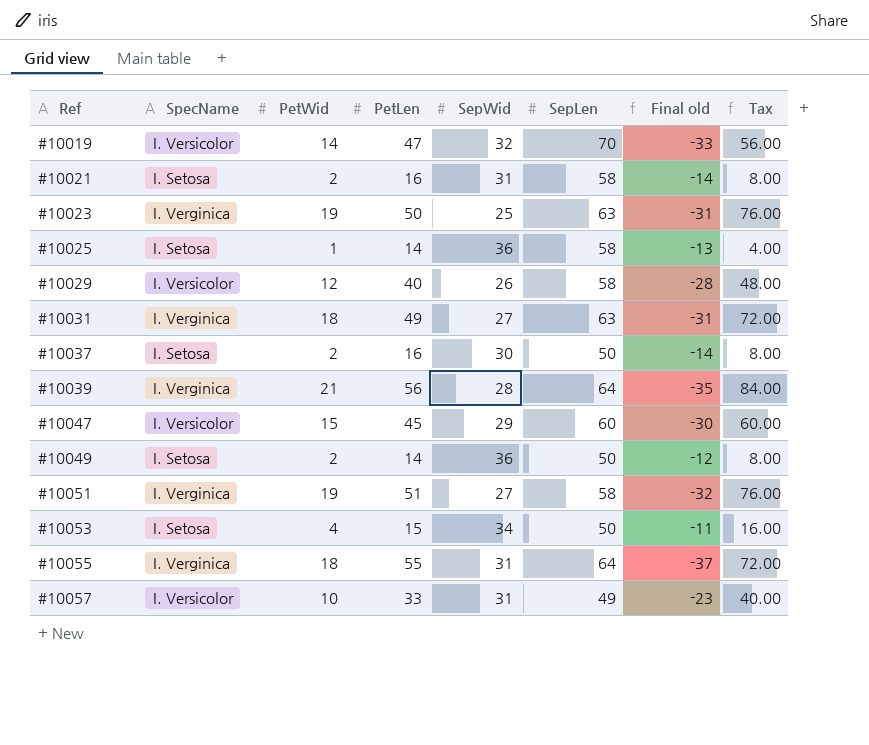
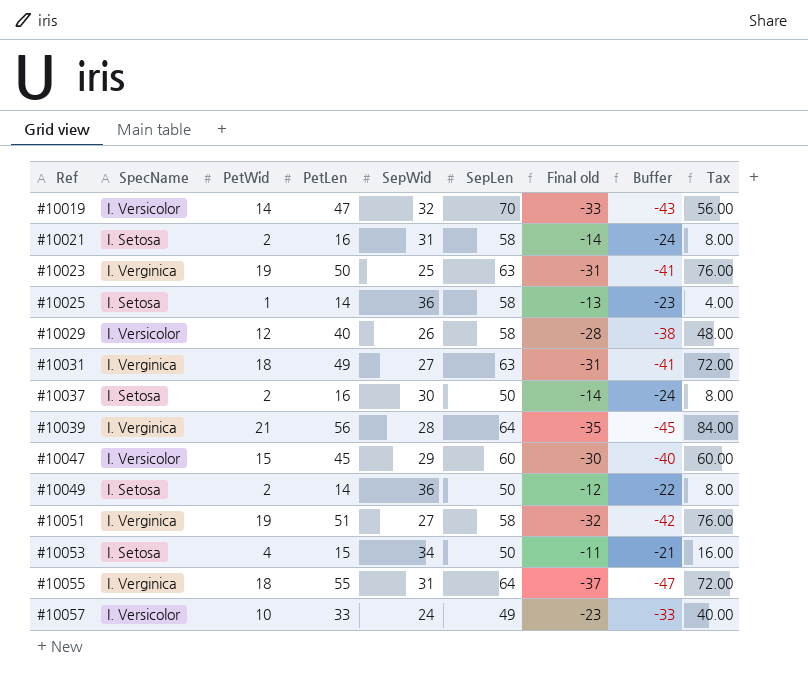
column Buffer | formula: none -> [Final old] - 10
#10057 | SepWid: 31 -> 24

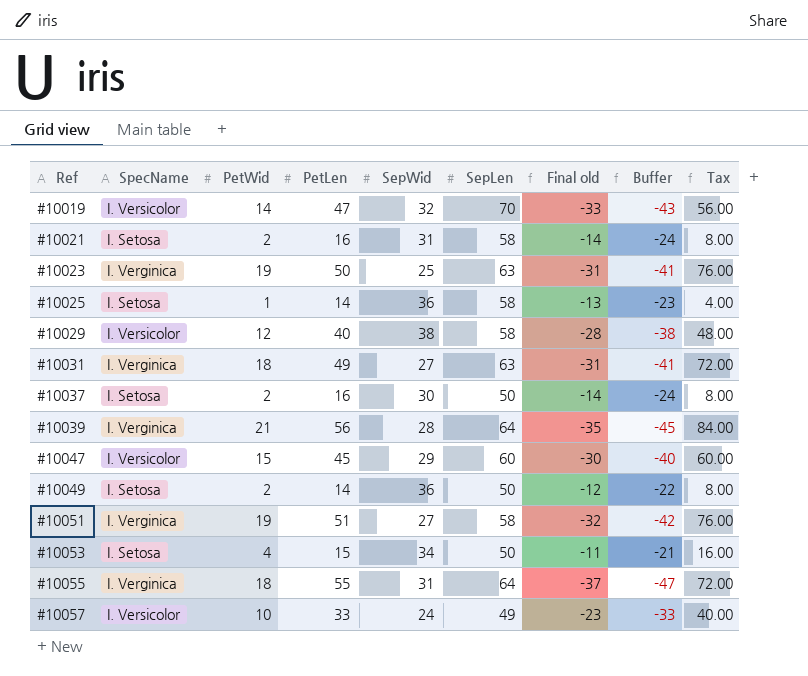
#10029 | SepWid: 26 -> 38

